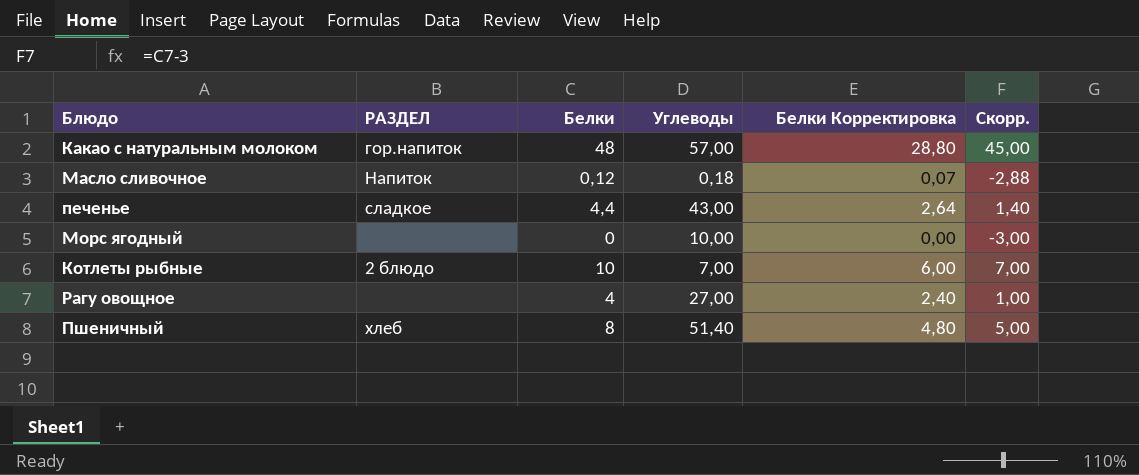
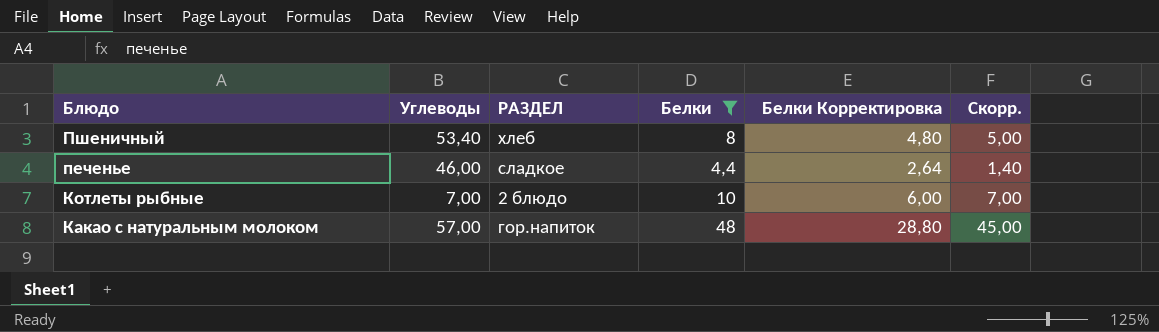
filter: none -> Белки >= 4,4
row order: none -> Блюдо descending
column Углеводы | position: 4 -> 2
Пшеничный | Углеводы: 51,40 -> 53,40
печенье | Углеводы: 43,00 -> 46,00

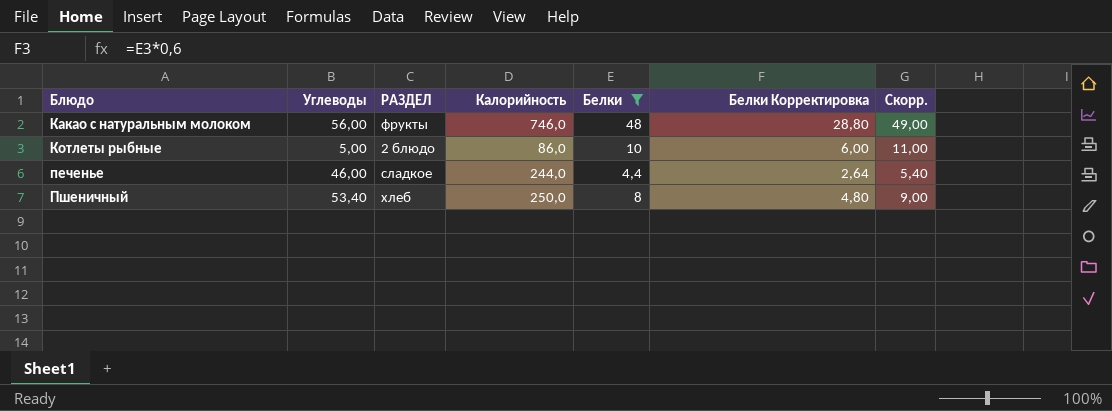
row order: Блюдо descending -> Блюдо ascending
column Калорийность | position: none -> 4
column Скорр. | formula: [Белки] - 3 -> [Белки] + 1
Какао с натуральным молоком | Углеводы: 57,00 -> 56,00
Какао с натуральным молоком | РАЗДЕЛ: гор.напиток -> фрукты
Котлеты рыбные | Углеводы: 7,00 -> 5,00

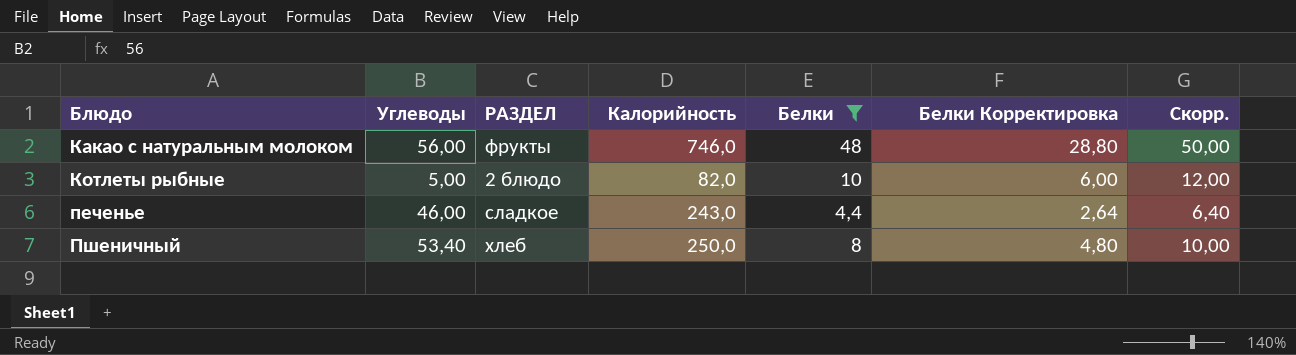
column Скорр. | formula: [Белки] + 1 -> [Белки] + 2
Котлеты рыбные | Калорийность: 86,0 -> 82,0
печенье | Калорийность: 244,0 -> 243,0

